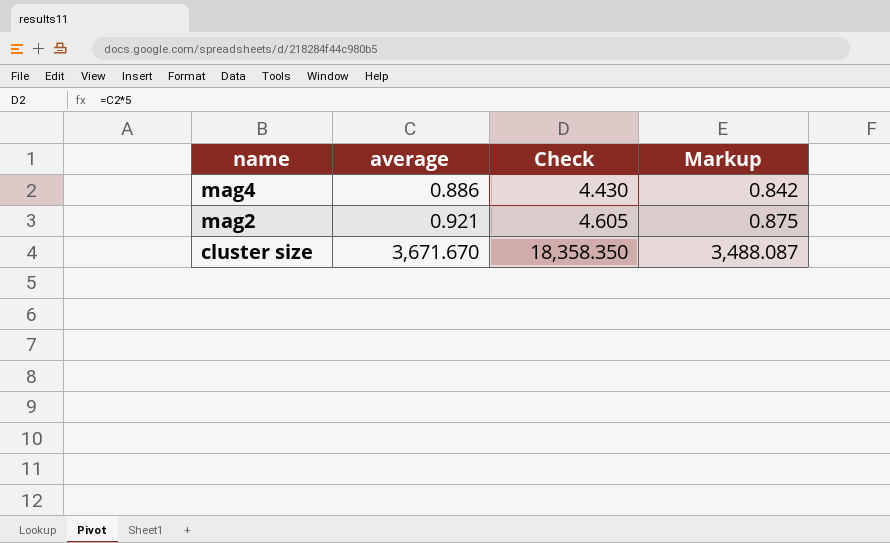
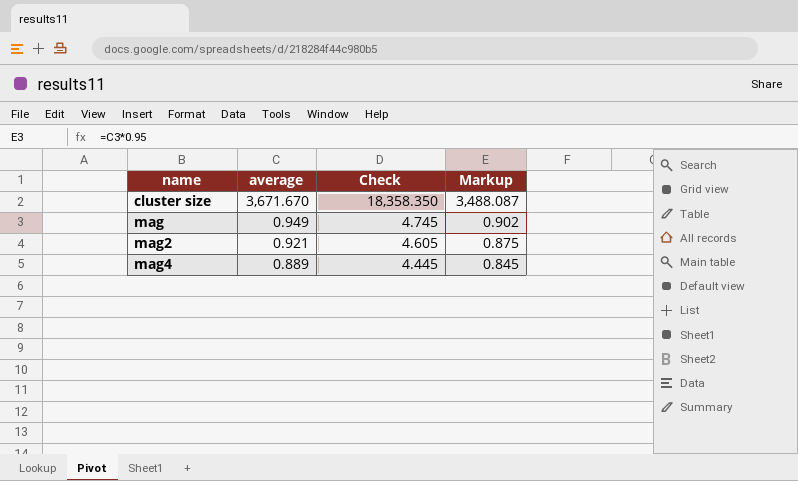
row order: name descending -> name ascending
row mag: none -> 0.949 | 4.745 | 0.902
mag4 | average: 0.886 -> 0.889
mag4 | Check: 4.430 -> 4.445
mag4 | Markup: 0.842 -> 0.845

